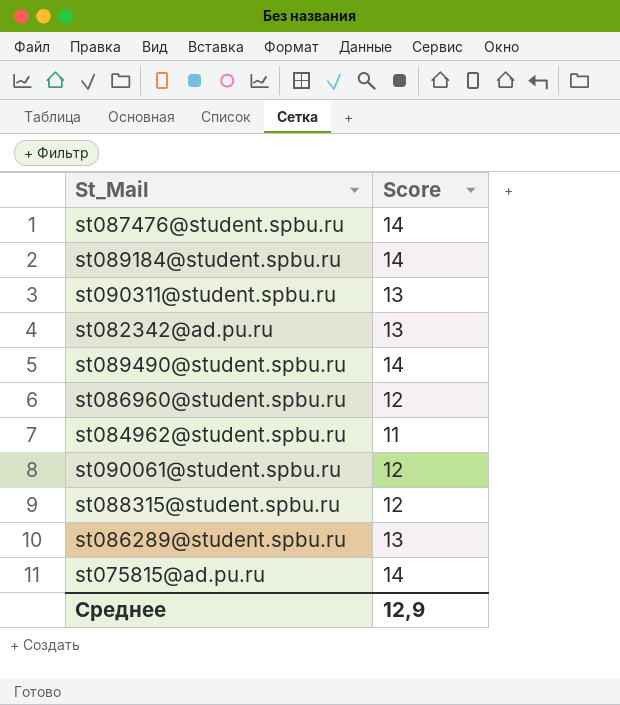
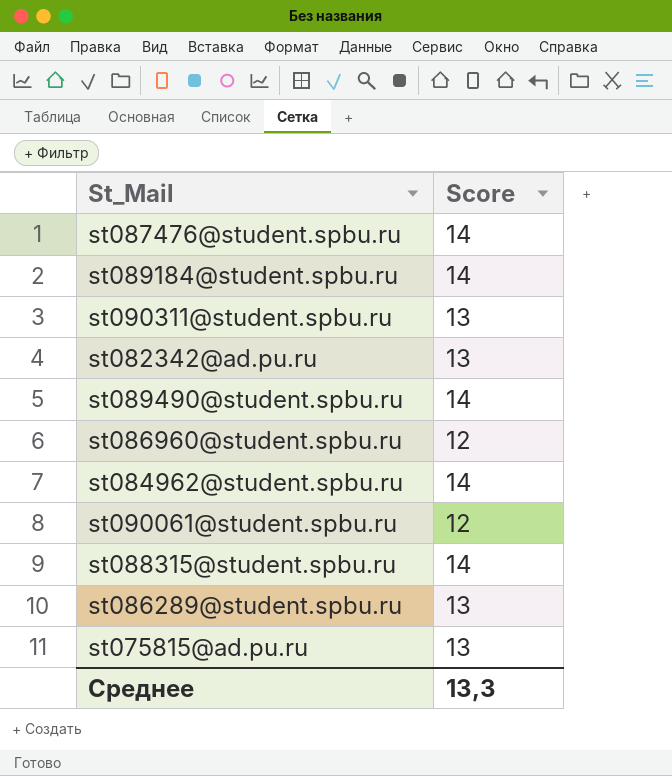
st084962@student.spbu.ru | Score: 11 -> 14
st088315@student.spbu.ru | Score: 12 -> 14
st075815@ad.pu.ru | Score: 14 -> 13
Среднее | Score: 12,9 -> 13,3

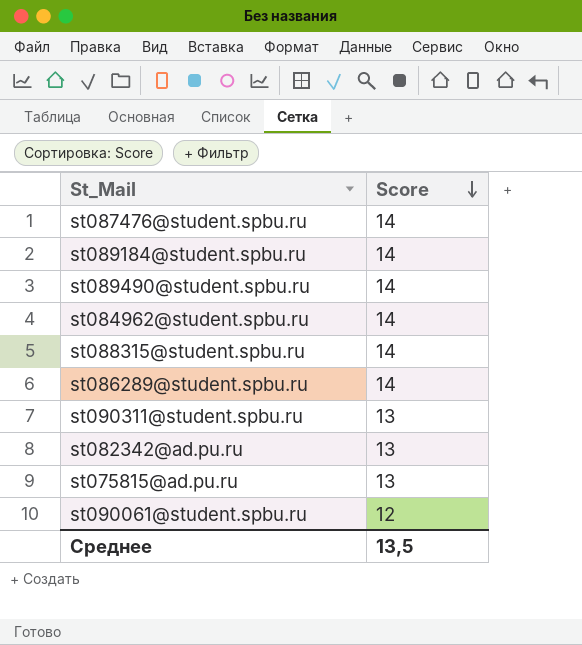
row order: none -> Score descending
row st086960@student.spbu.ru: 12 -> none
st086289@student.spbu.ru | Score: 13 -> 14
Среднее | Score: 13,3 -> 13,5

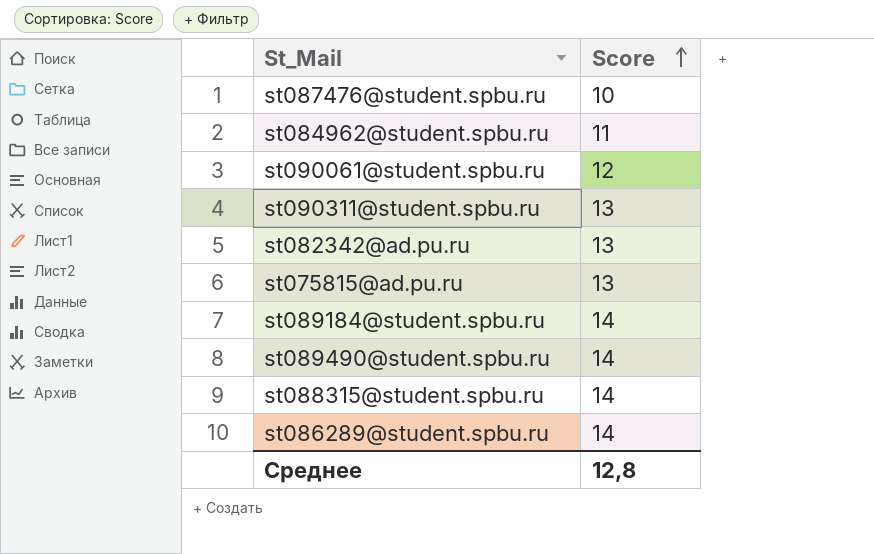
row order: Score descending -> Score ascending
st087476@student.spbu.ru | Score: 14 -> 10
st084962@student.spbu.ru | Score: 14 -> 11
Среднее | Score: 13,5 -> 12,8

